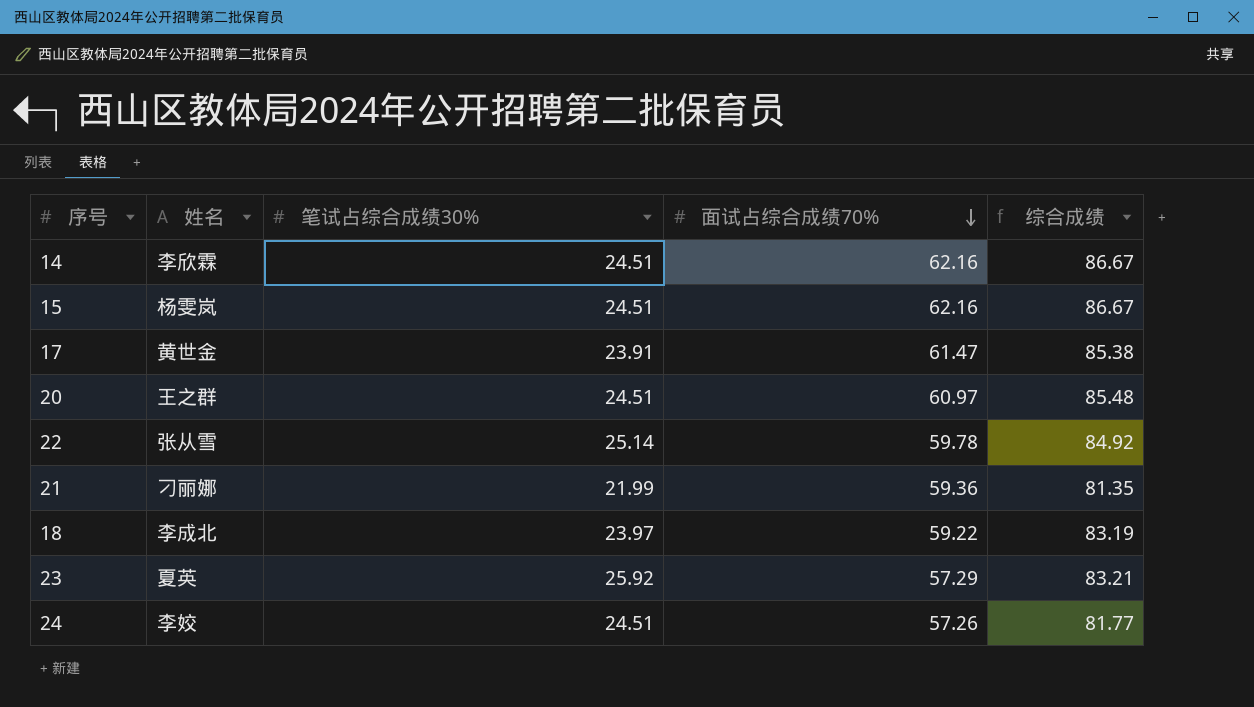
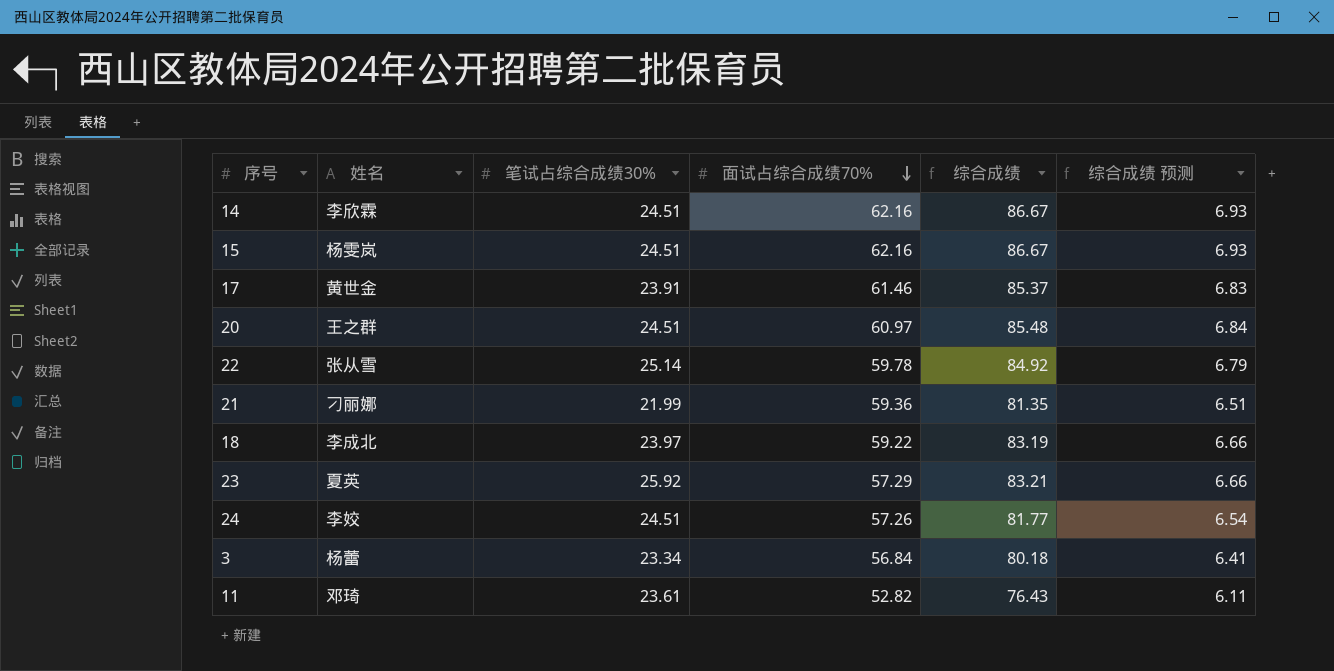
column 综合成绩 预测 | formula: none -> [综合成绩] * 0.08
17 | 面试占综合成绩70%: 61.47 -> 61.46
17 | 综合成绩: 85.38 -> 85.37
row 3: none -> 杨蕾 | 23.34 | 56.84 | 80.18 | 6.41
row 11: none -> 邓琦 | 23.61 | 52.82 | 76.43 | 6.11

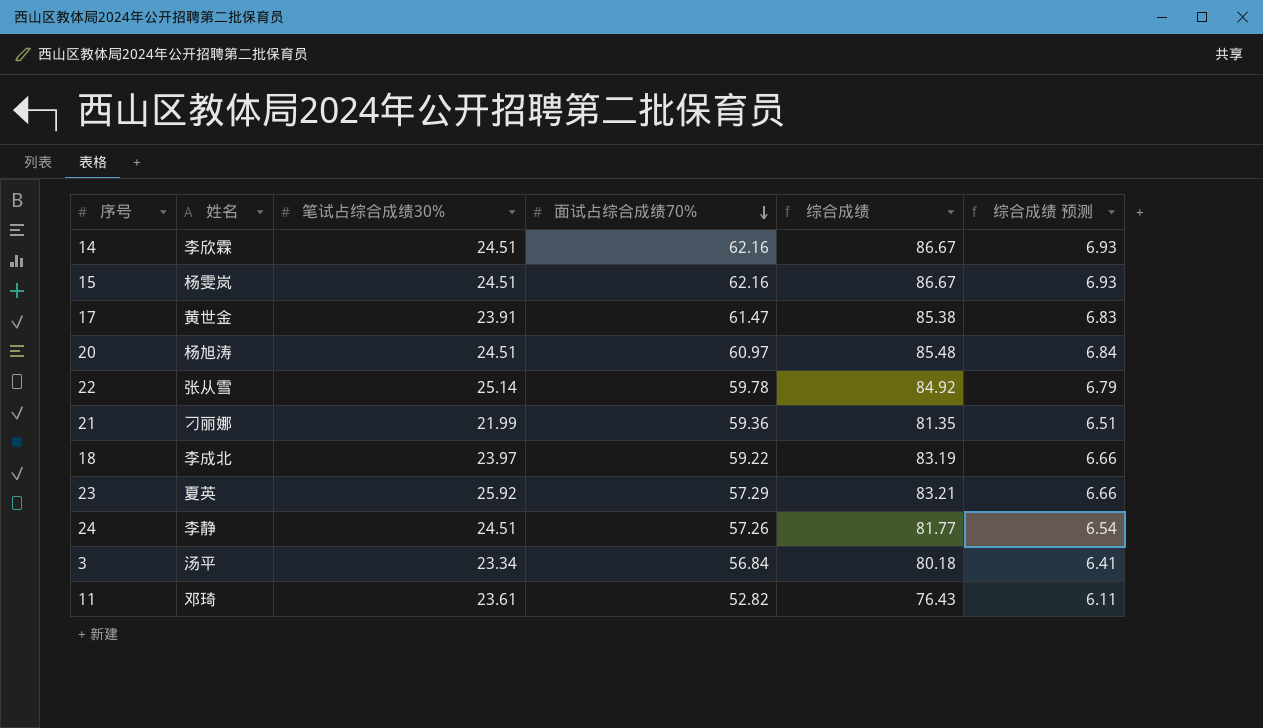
17 | 面试占综合成绩70%: 61.46 -> 61.47
17 | 综合成绩: 85.37 -> 85.38
20 | 姓名: 王之群 -> 杨旭涛
24 | 姓名: 李姣 -> 李静
3 | 姓名: 杨蕾 -> 汤平

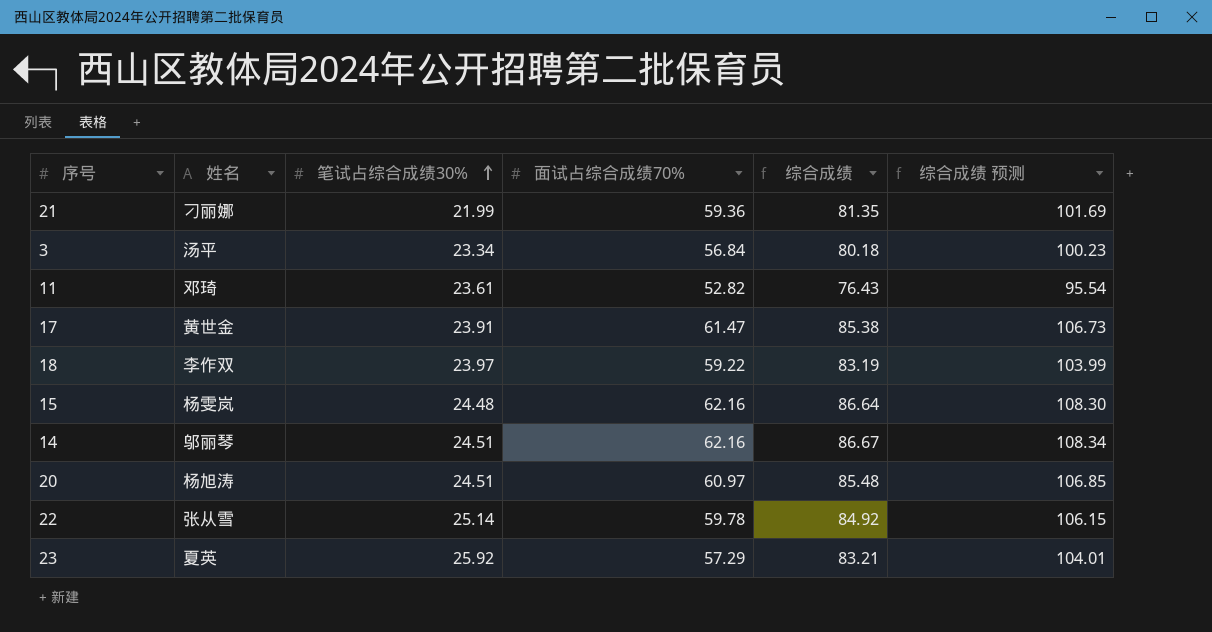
row order: 面试占综合成绩70% descending -> 笔试占综合成绩30% ascending
column 综合成绩 预测 | formula: [综合成绩] * 0.08 -> [综合成绩] * 1.25
row 24: 李静 | 24.51 | 57.26 | 81.77 | 6.54 -> none
18 | 姓名: 李成北 -> 李作双
15 | 笔试占综合成绩30%: 24.51 -> 24.48
15 | 综合成绩: 86.67 -> 86.64
14 | 姓名: 李欣霖 -> 邬丽琴

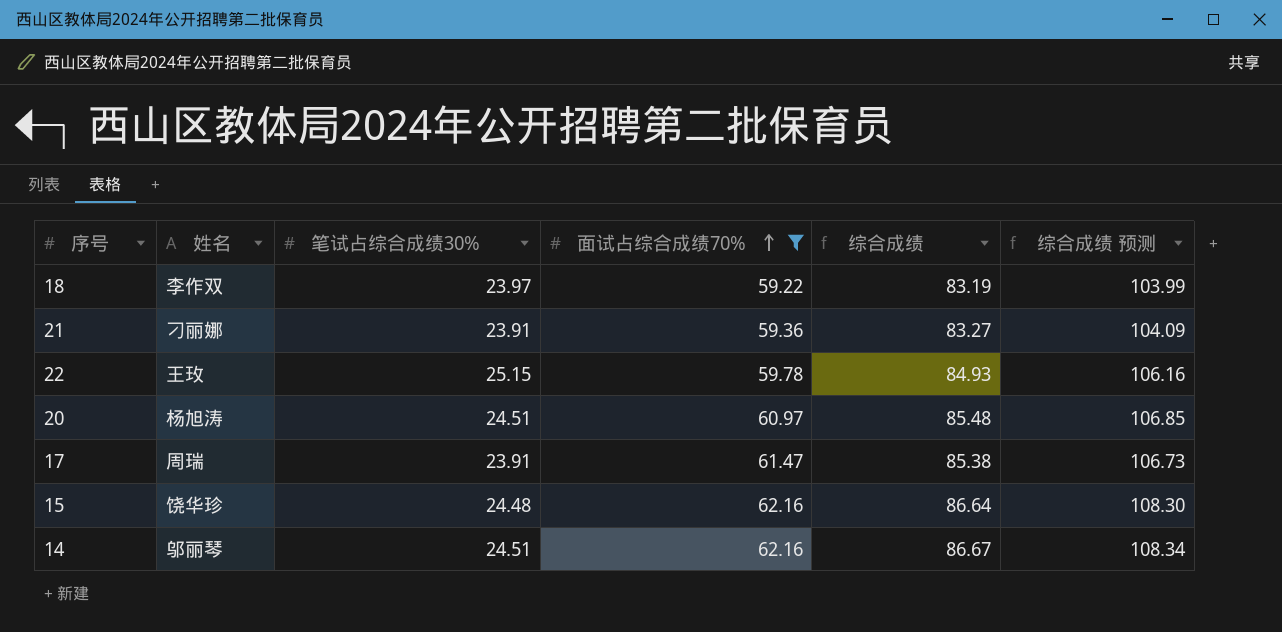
filter: none -> 面试占综合成绩70% >= 59.22
row order: 笔试占综合成绩30% ascending -> 面试占综合成绩70% ascending
21 | 笔试占综合成绩30%: 21.99 -> 23.91
21 | 综合成绩: 81.35 -> 83.27
21 | 综合成绩 预测: 101.69 -> 104.09
22 | 姓名: 张从雪 -> 王玫
22 | 笔试占综合成绩30%: 25.14 -> 25.15
22 | 综合成绩: 84.92 -> 84.93
22 | 综合成绩 预测: 106.15 -> 106.16
17 | 姓名: 黄世金 -> 周瑞
15 | 姓名: 杨雯岚 -> 饶华珍

